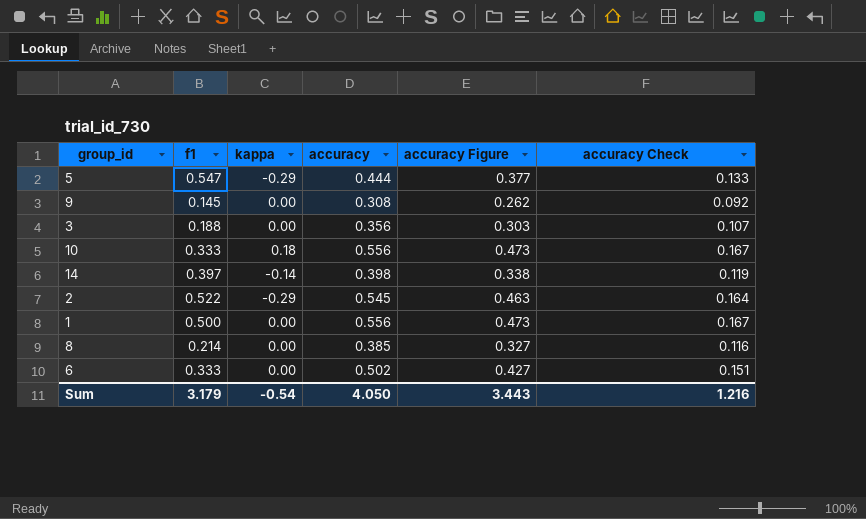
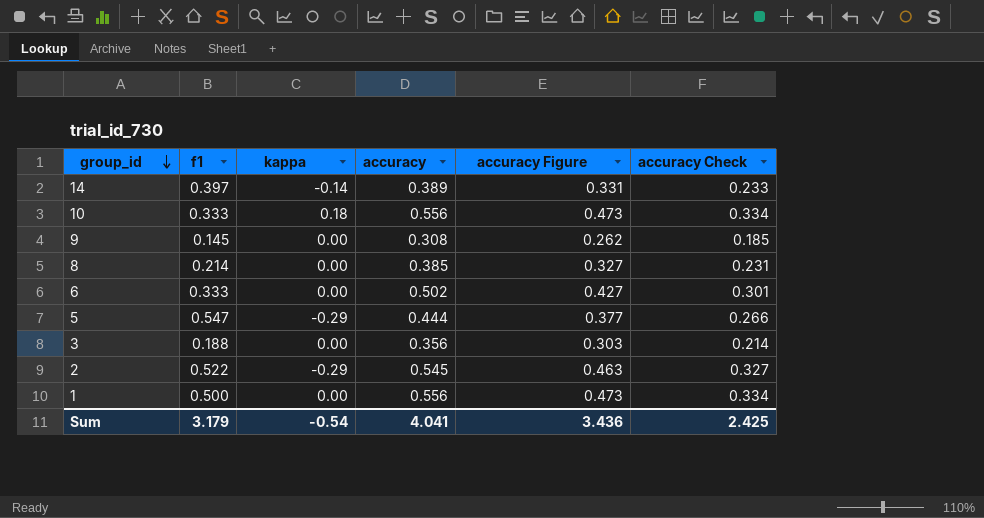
row order: none -> group_id descending
column accuracy Check | formula: [accuracy] * 0.3 -> [accuracy] * 0.6
14 | accuracy: 0.398 -> 0.389
14 | accuracy Figure: 0.338 -> 0.331
Sum | accuracy: 4.050 -> 4.041
Sum | accuracy Figure: 3.443 -> 3.436
Sum | accuracy Check: 1.216 -> 2.425

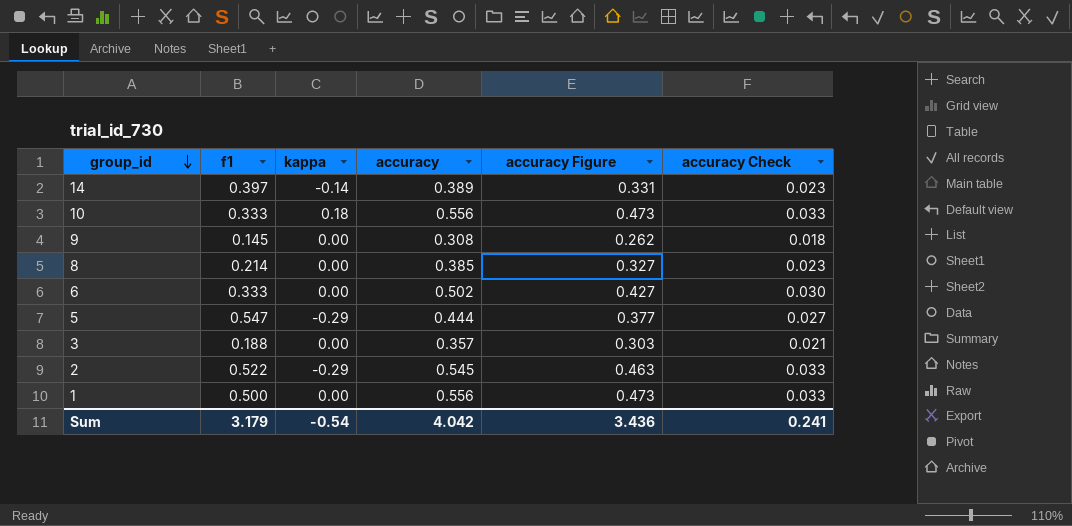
column accuracy Check | formula: [accuracy] * 0.6 -> [accuracy] * 0.06
3 | accuracy: 0.356 -> 0.357
Sum | accuracy: 4.041 -> 4.042
Sum | accuracy Check: 2.425 -> 0.241

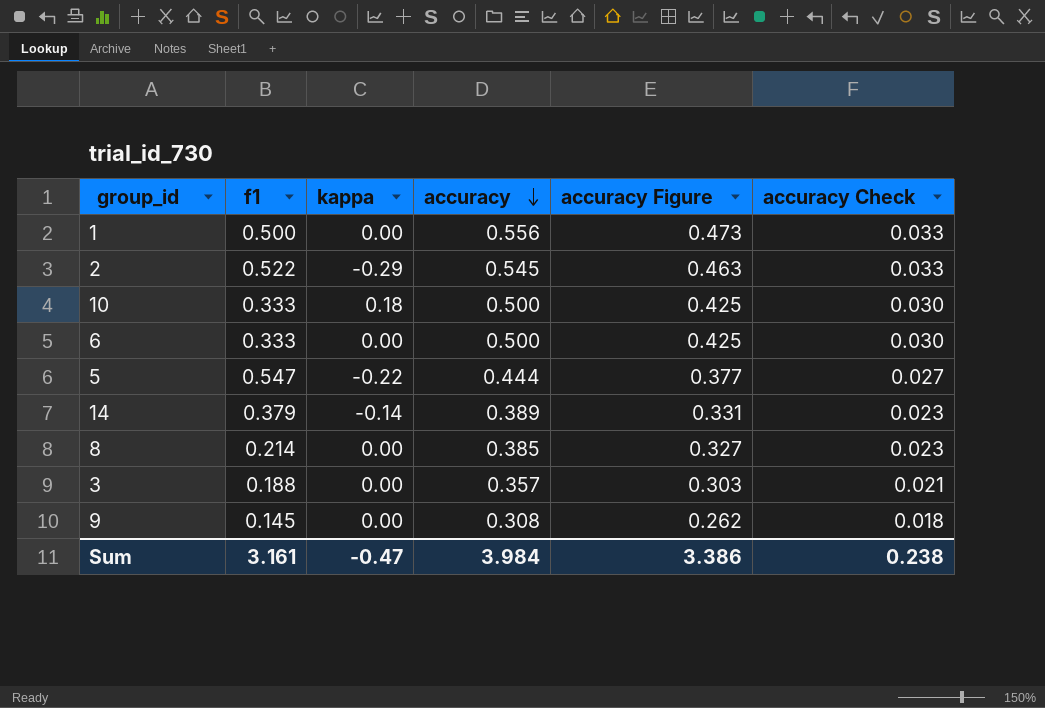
row order: group_id descending -> accuracy descending
10 | accuracy: 0.556 -> 0.500
10 | accuracy Figure: 0.473 -> 0.425
10 | accuracy Check: 0.033 -> 0.030
6 | accuracy: 0.502 -> 0.500
6 | accuracy Figure: 0.427 -> 0.425
5 | kappa: -0.29 -> -0.22
14 | f1: 0.397 -> 0.379
Sum | f1: 3.179 -> 3.161
Sum | kappa: -0.54 -> -0.47
Sum | accuracy: 4.042 -> 3.984
Sum | accuracy Figure: 3.436 -> 3.386
Sum | accuracy Check: 0.241 -> 0.238

